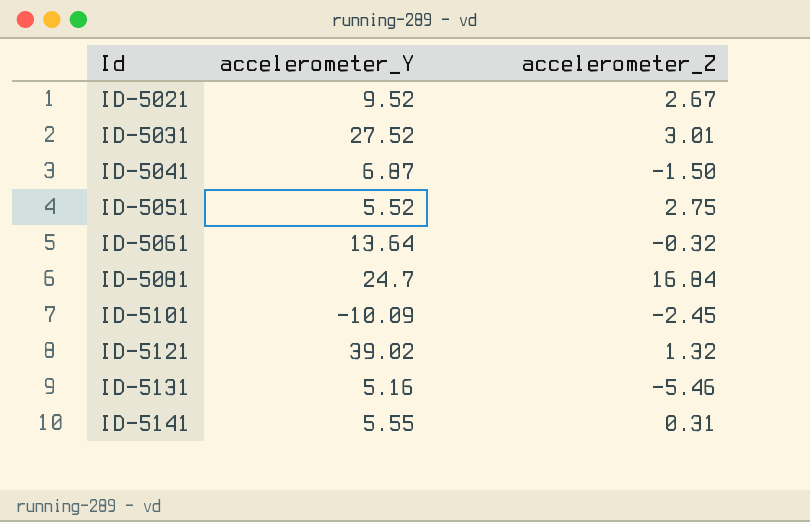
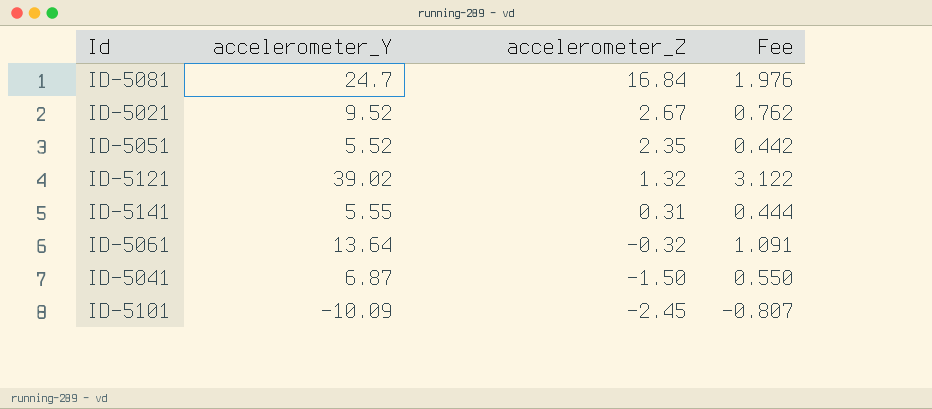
row order: Id ascending -> accelerometer_Z descending
column Fee | formula: none -> [accelerometer_Y] * 0.08
row ID-5031: 27.52 | 3.01 -> none
row ID-5131: 5.16 | -5.46 -> none
ID-5051 | accelerometer_Z: 2.75 -> 2.35

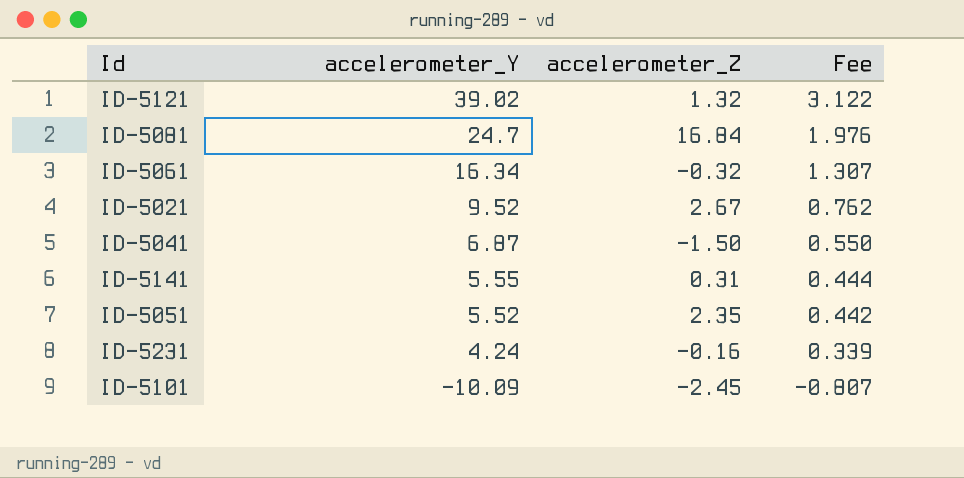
row order: accelerometer_Z descending -> accelerometer_Y descending
ID-5061 | accelerometer_Y: 13.64 -> 16.34
ID-5061 | Fee: 1.091 -> 1.307
row ID-5231: none -> 4.24 | -0.16 | 0.339

